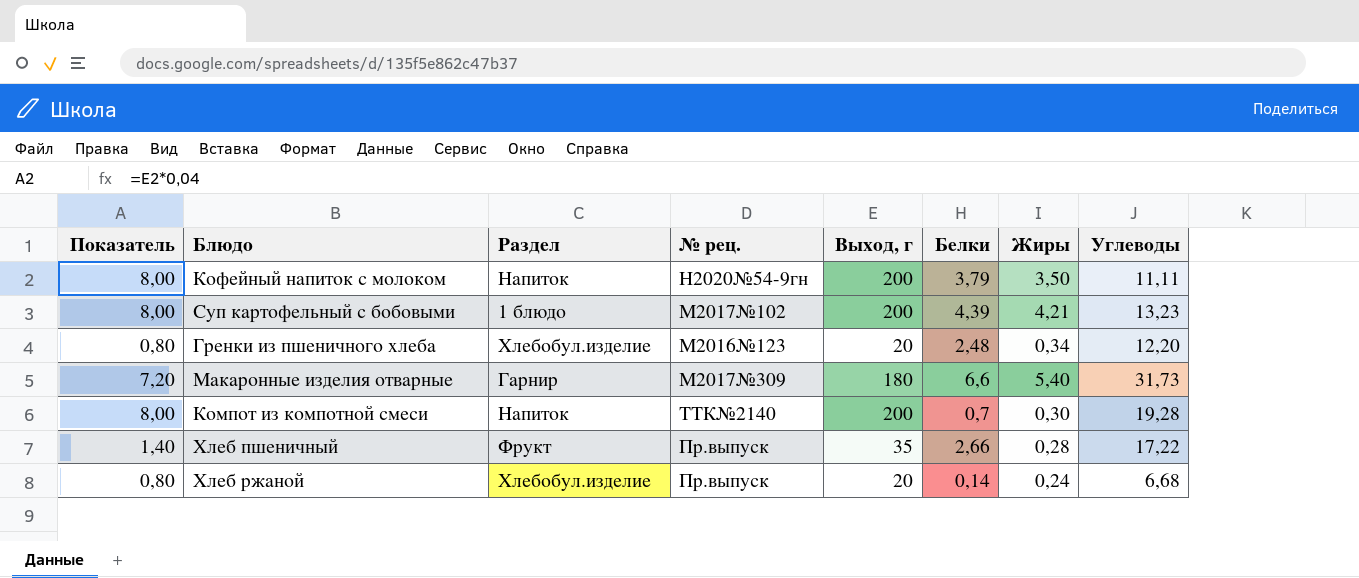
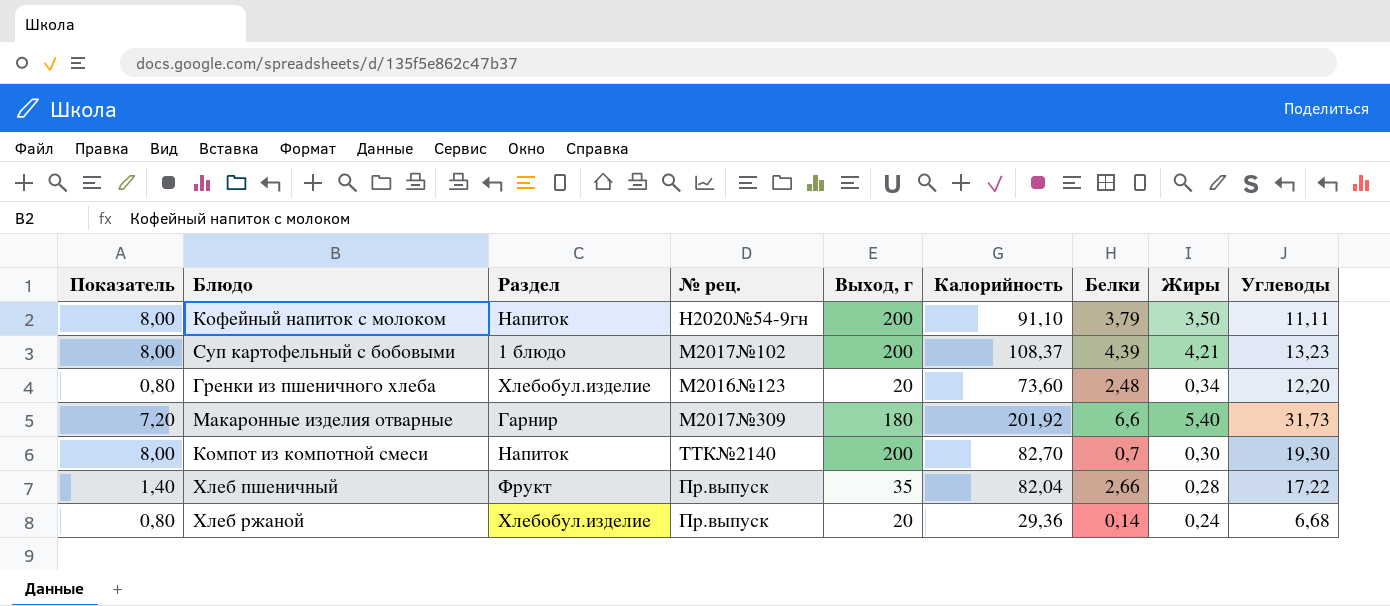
column Калорийность | position: none -> 6
Компот из компотной смеси | Углеводы: 19,28 -> 19,30

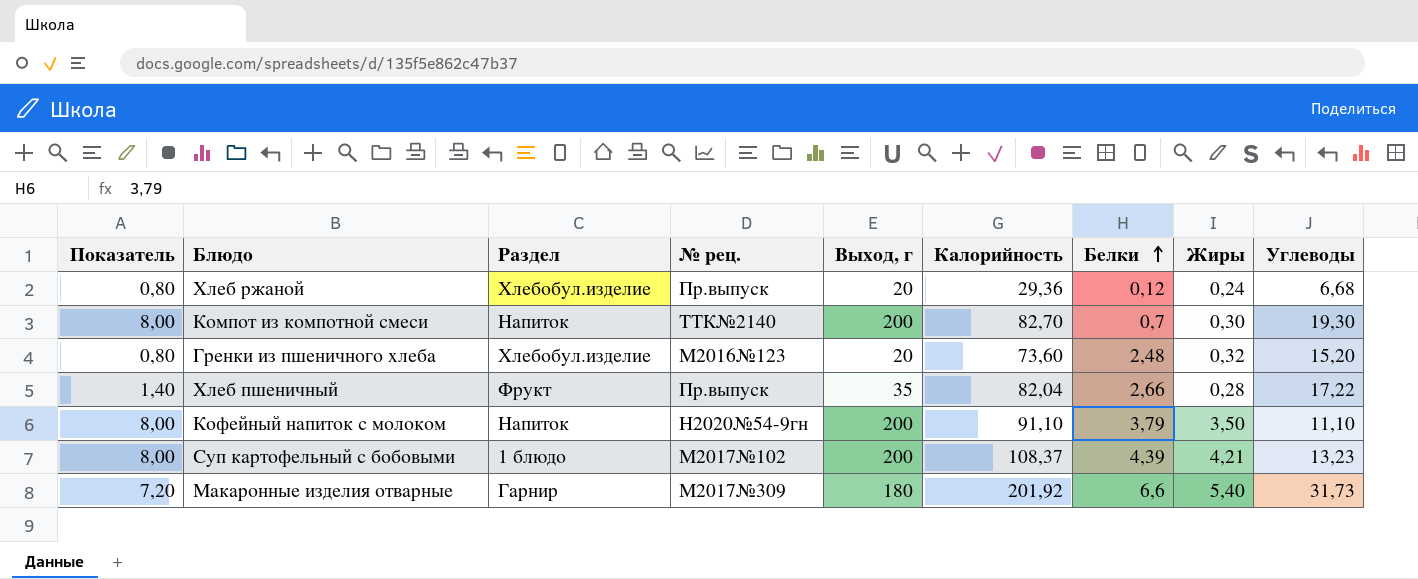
row order: none -> Белки ascending
Хлеб ржаной | Белки: 0,14 -> 0,12
Гренки из пшеничного хлеба | Жиры: 0,34 -> 0,32
Гренки из пшеничного хлеба | Углеводы: 12,20 -> 15,20
Кофейный напиток с молоком | Углеводы: 11,11 -> 11,10

